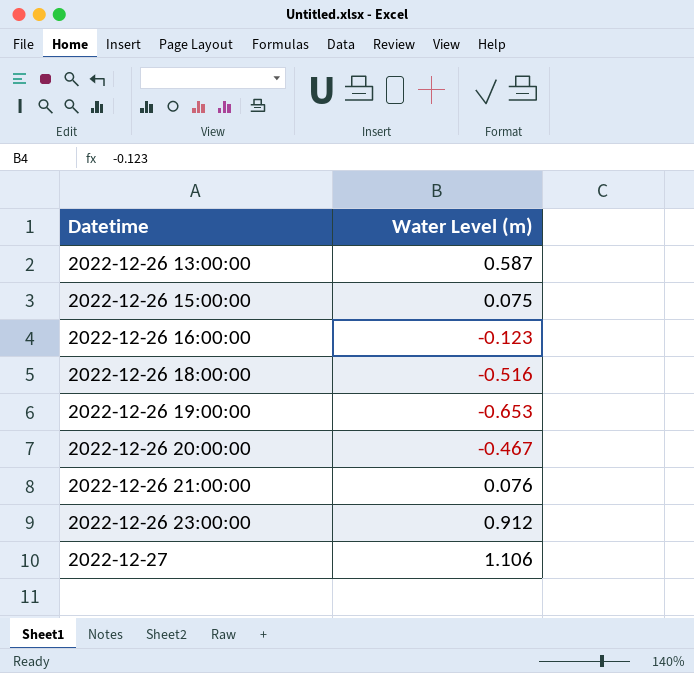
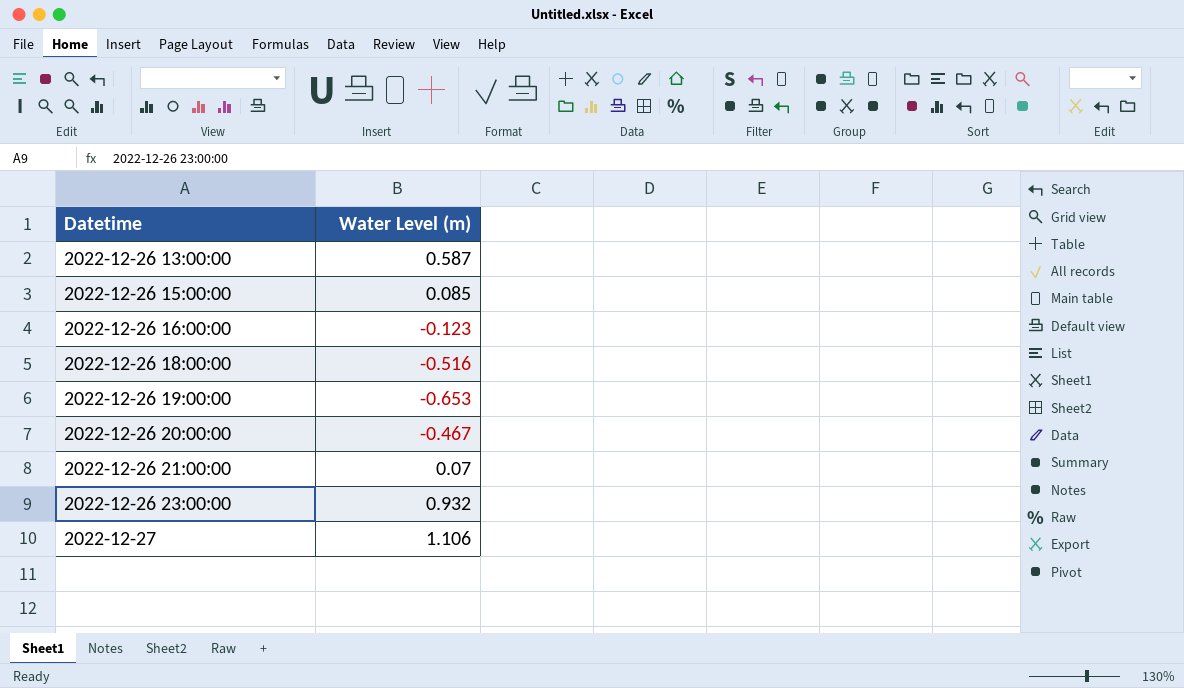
2022-12-26 15:00:00 | Water Level (m): 0.075 -> 0.085
2022-12-26 21:00:00 | Water Level (m): 0.076 -> 0.07
2022-12-26 23:00:00 | Water Level (m): 0.912 -> 0.932

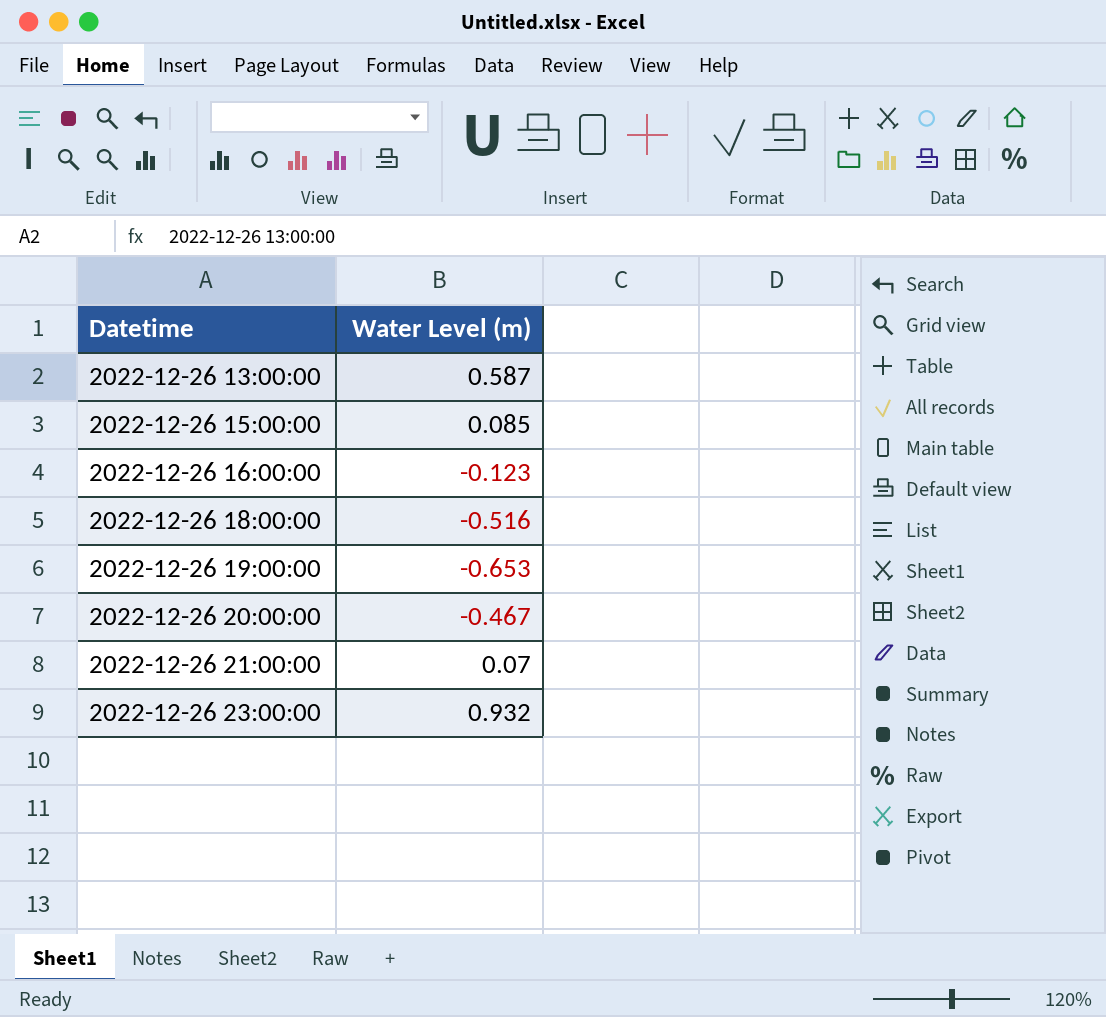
row 2022-12-27: 1.106 -> none

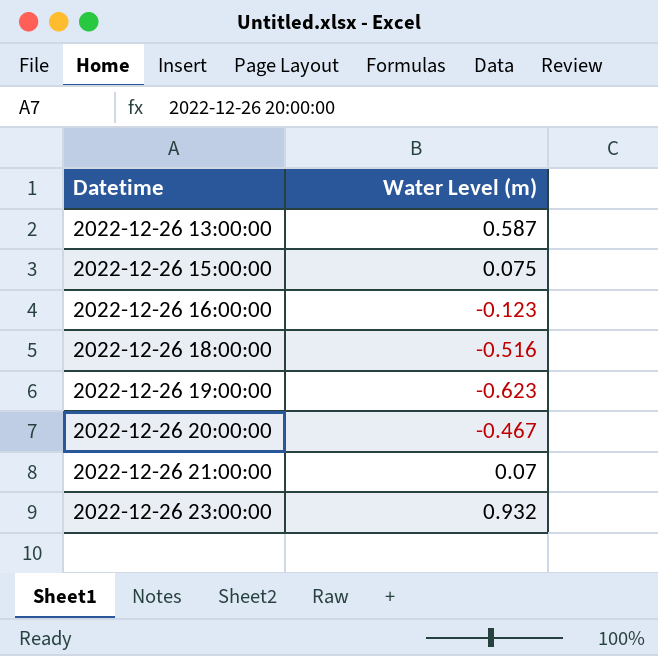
2022-12-26 15:00:00 | Water Level (m): 0.085 -> 0.075
2022-12-26 19:00:00 | Water Level (m): -0.653 -> -0.623

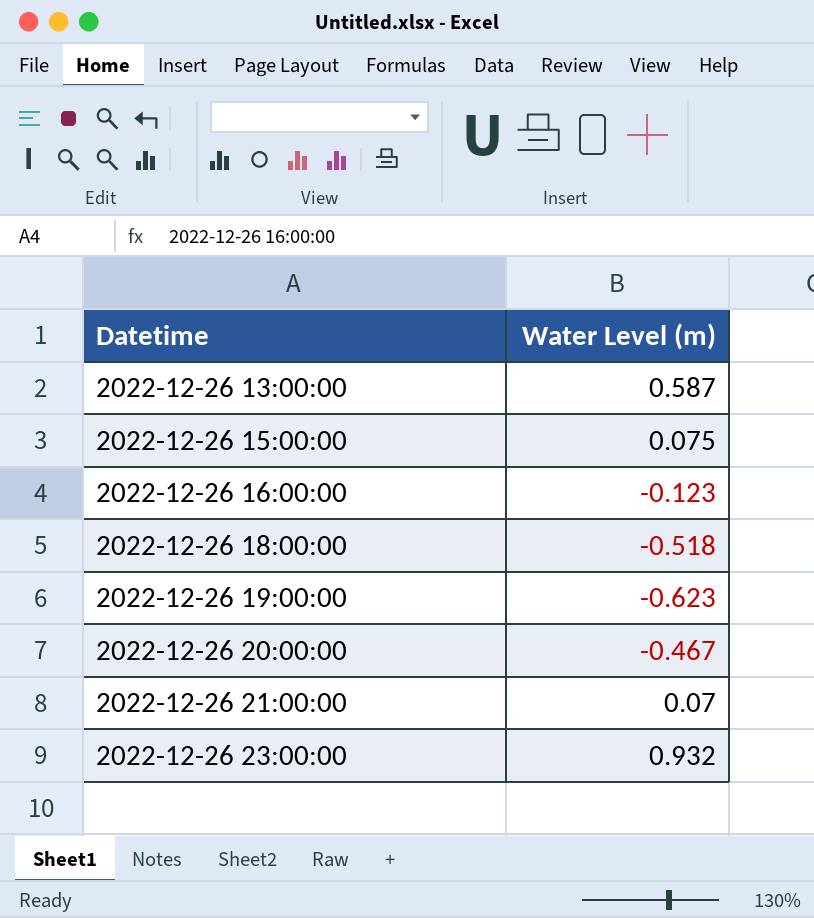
2022-12-26 18:00:00 | Water Level (m): -0.516 -> -0.518

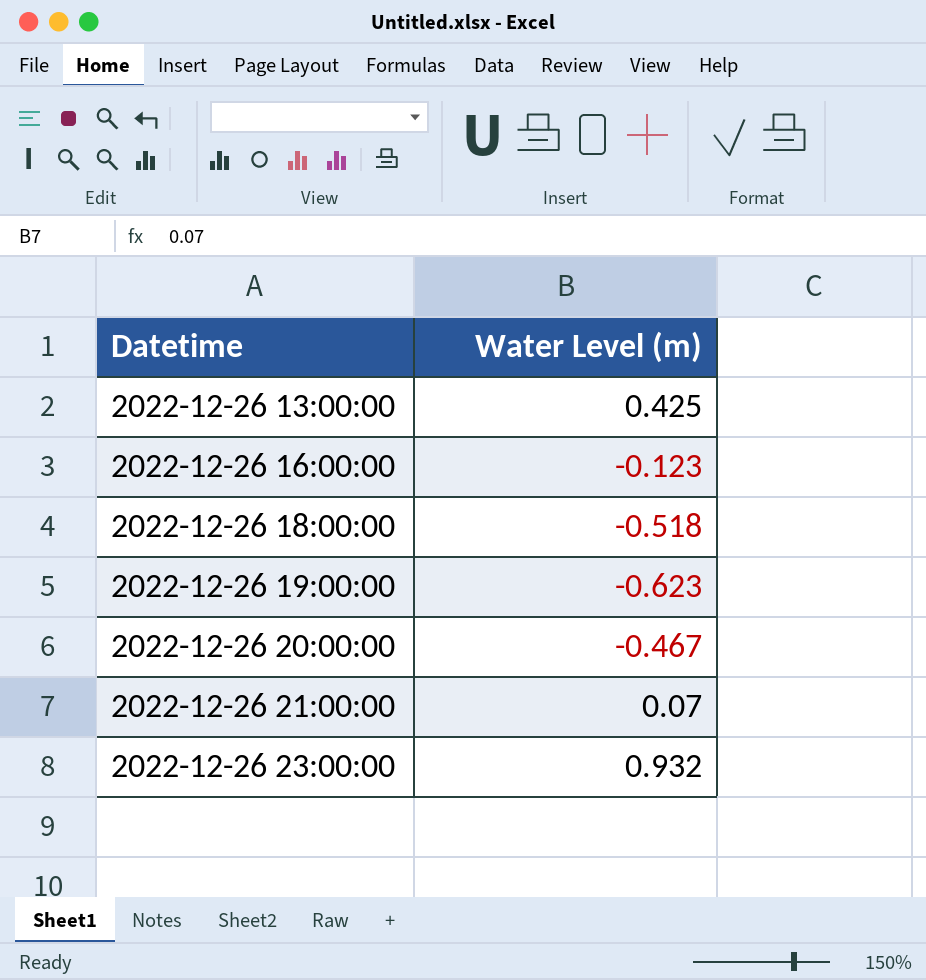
row 2022-12-26 15:00:00: 0.075 -> none
2022-12-26 13:00:00 | Water Level (m): 0.587 -> 0.425

